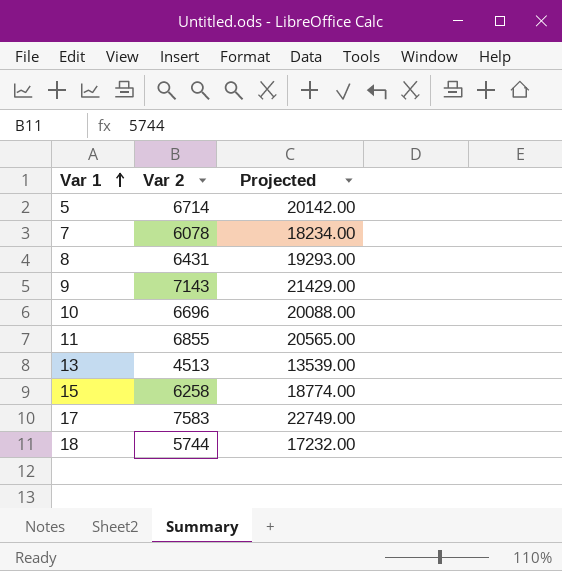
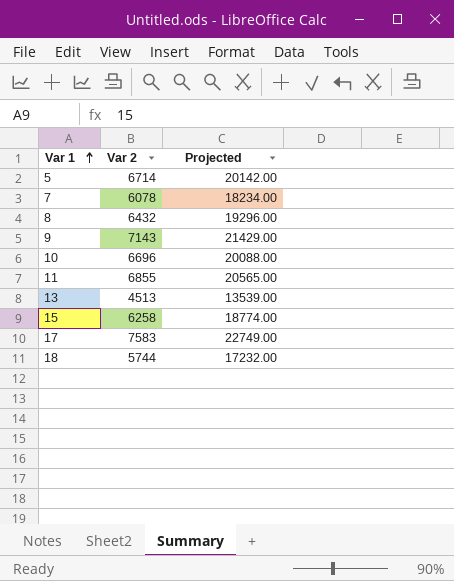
8 | Var 2: 6431 -> 6432
8 | Projected: 19293.00 -> 19296.00

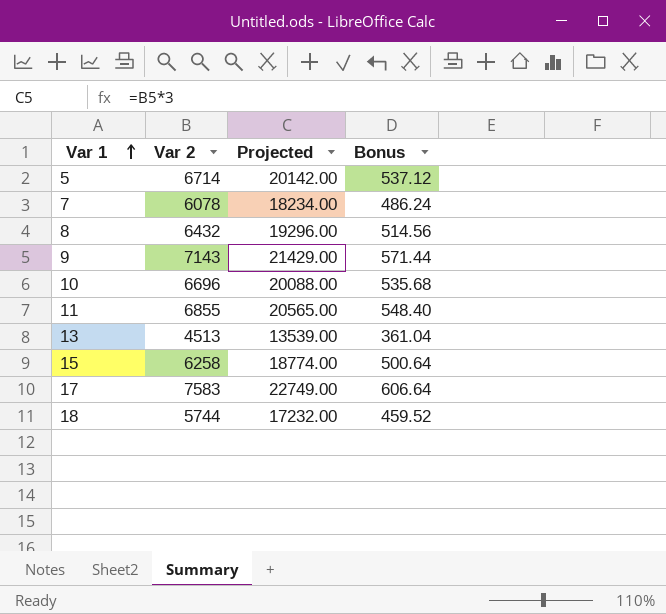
column Bonus | formula: none -> [Var 2] * 0.08

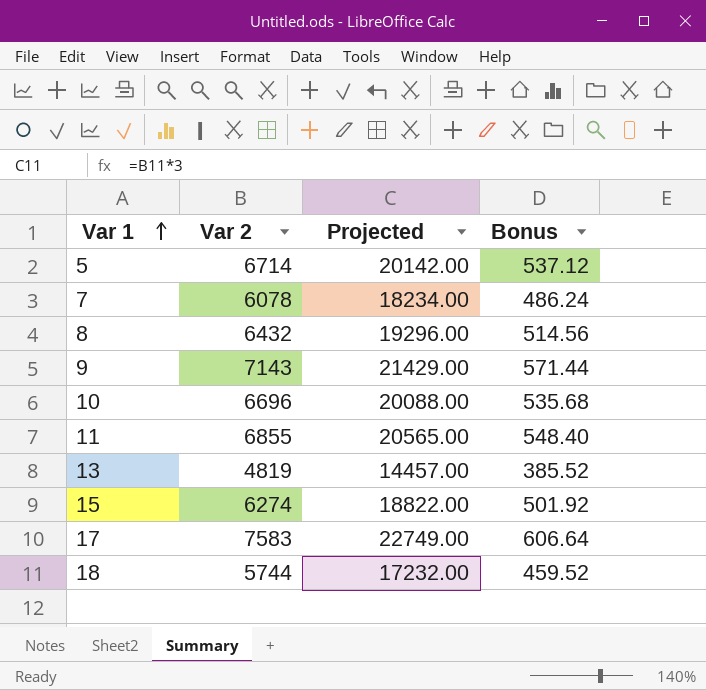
13 | Var 2: 4513 -> 4819
13 | Projected: 13539.00 -> 14457.00
13 | Bonus: 361.04 -> 385.52
15 | Var 2: 6258 -> 6274
15 | Projected: 18774.00 -> 18822.00
15 | Bonus: 500.64 -> 501.92

